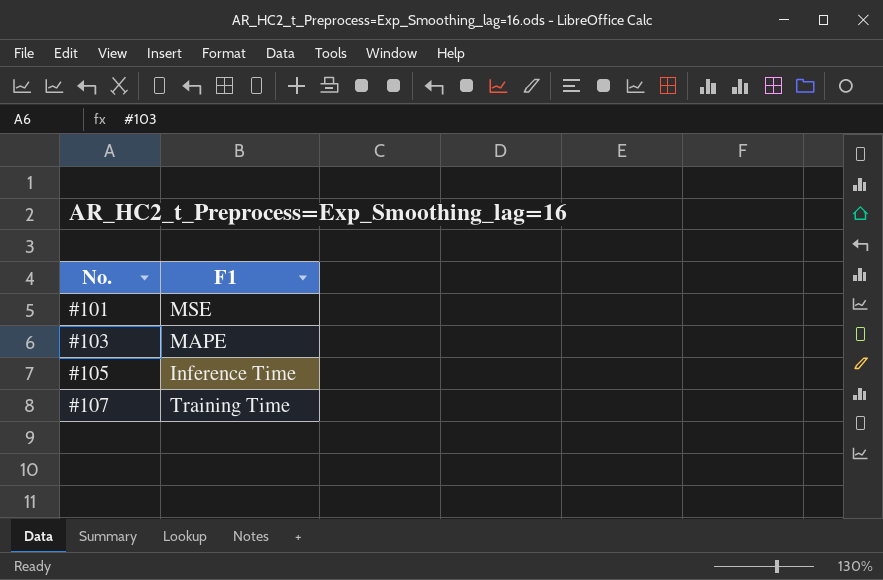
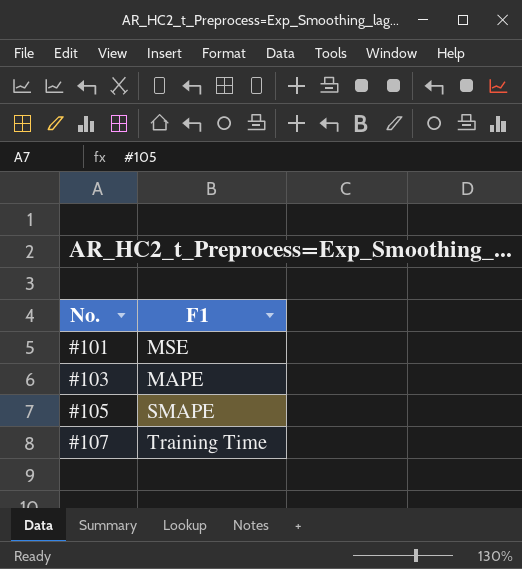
#105 | F1: Inference Time -> SMAPE

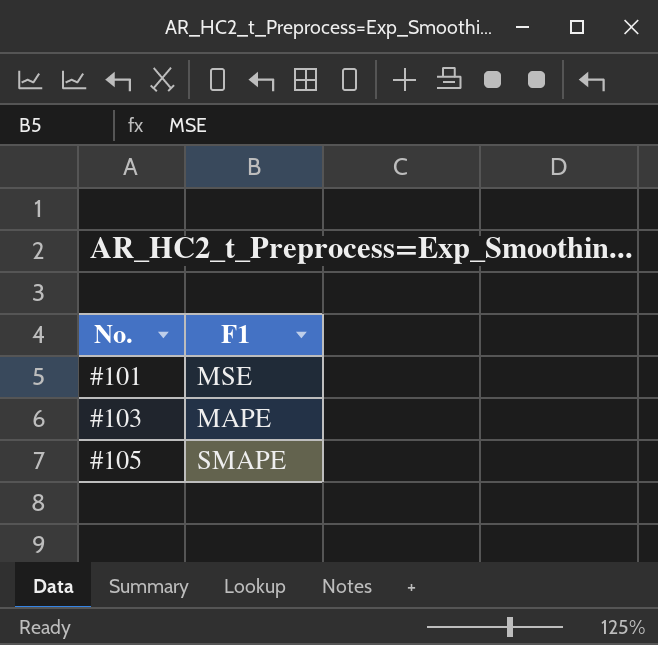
row #107: Training Time -> none

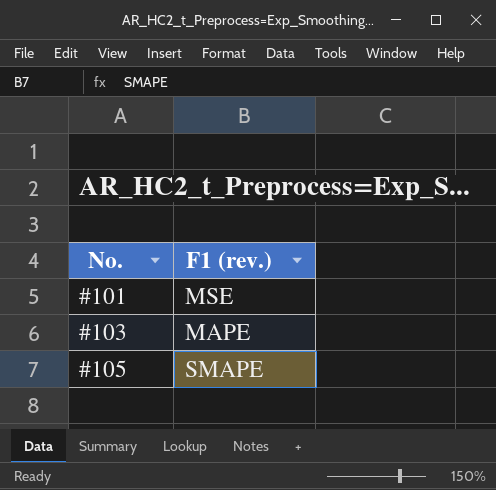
column name: F1 -> F1 (rev.)

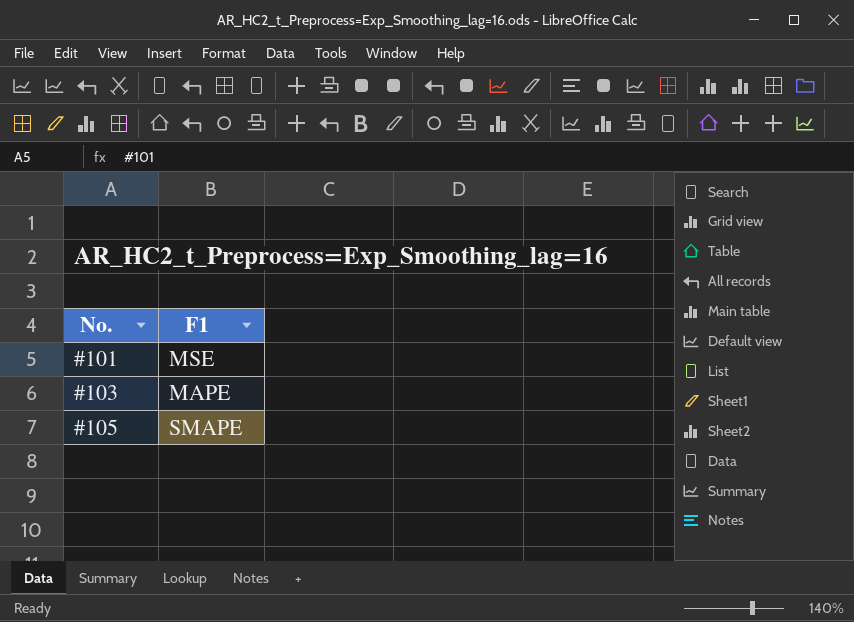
column name: F1 (rev.) -> F1

